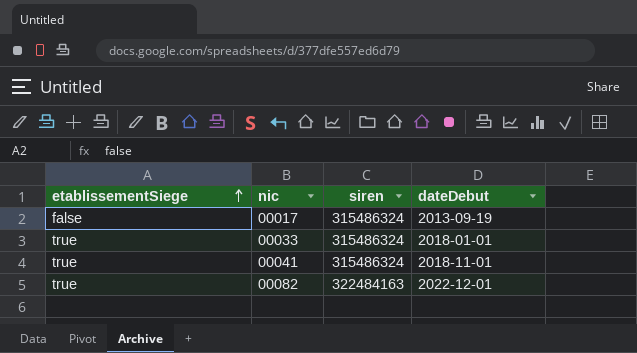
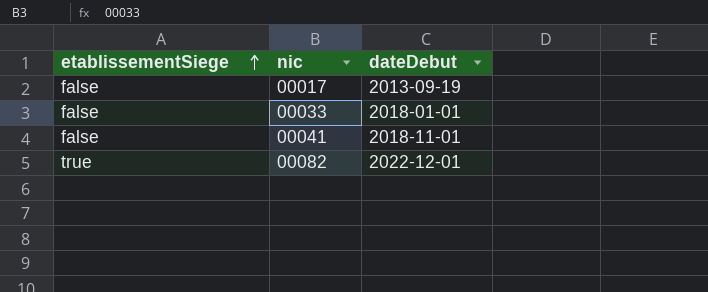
column siren | position: 3 -> none
00033 | etablissementSiege: true -> false
00041 | etablissementSiege: true -> false

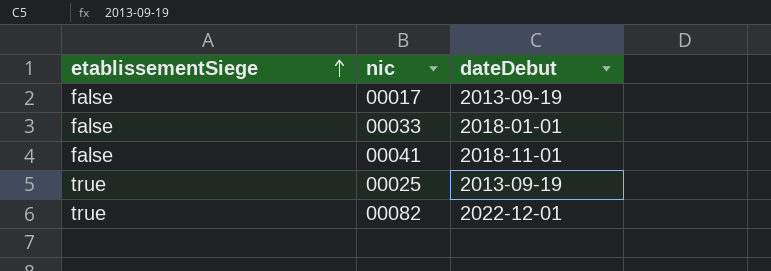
row 00025: none -> true | 2013-09-19

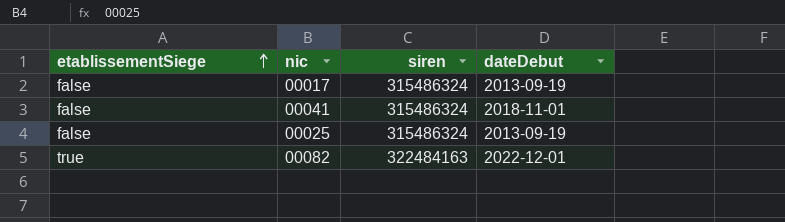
column siren | position: none -> 3
row 00033: false | 2018-01-01 -> none
00025 | etablissementSiege: true -> false

